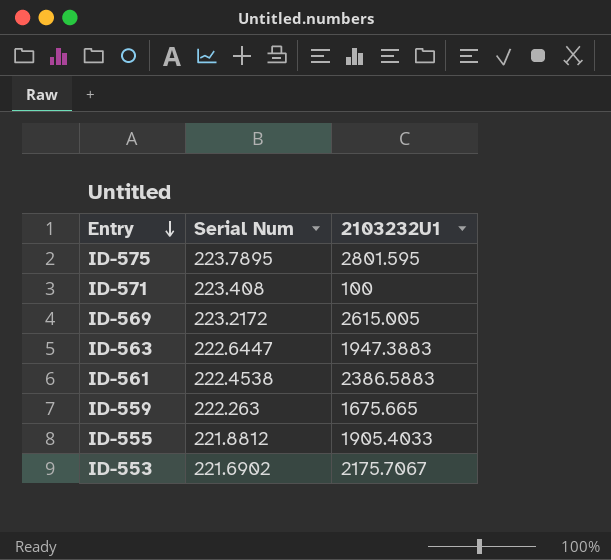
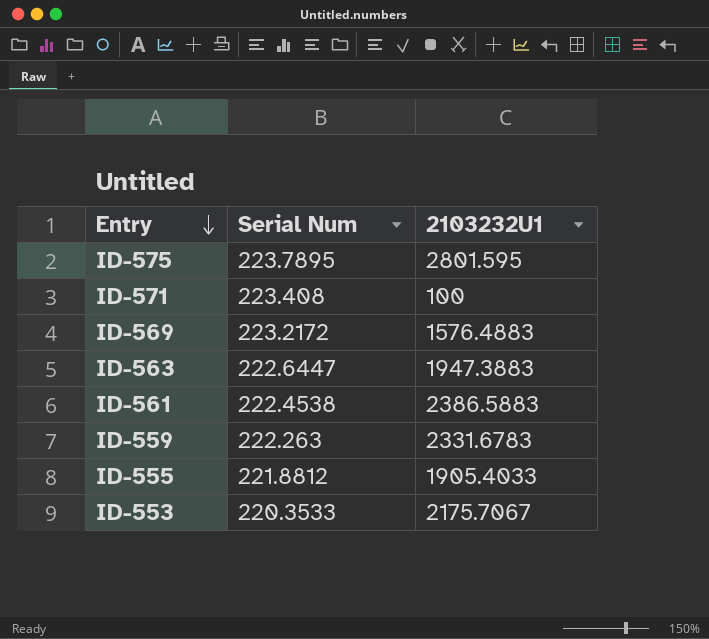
ID-569 | 2103232U1: 2615.005 -> 1576.4883
ID-559 | 2103232U1: 1675.665 -> 2331.6783
ID-553 | Serial Num: 221.6902 -> 220.3533

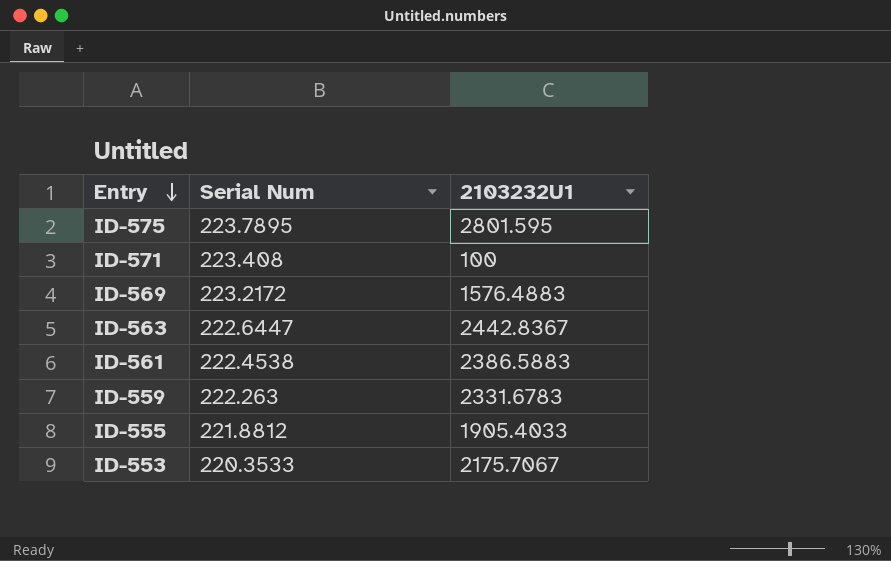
ID-563 | 2103232U1: 1947.3883 -> 2442.8367

